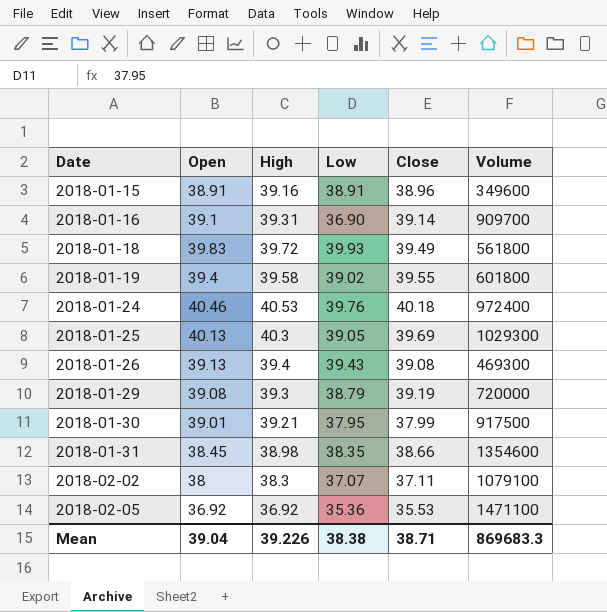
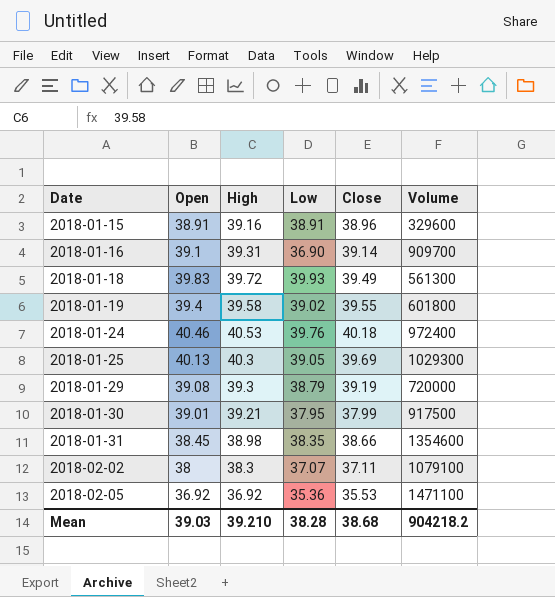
row 2018-01-26: 39.13 | 39.4 | 39.43 | 39.08 | 469300 -> none
2018-01-15 | Volume: 349600 -> 329600
2018-01-18 | Volume: 561800 -> 561300
Mean | Open: 39.04 -> 39.03
Mean | High: 39.226 -> 39.210
Mean | Low: 38.38 -> 38.28
Mean | Close: 38.71 -> 38.68
Mean | Volume: 869683.3 -> 904218.2

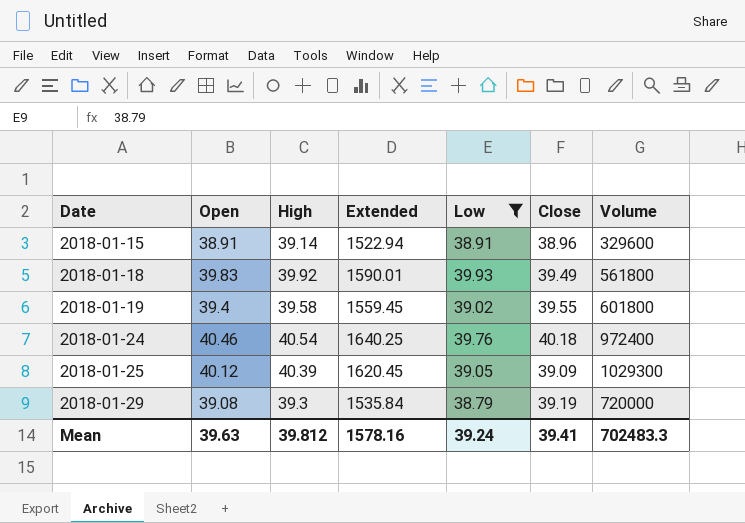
filter: none -> Low >= 38.79
column Extended | formula: none -> [Open] * [High]
2018-01-15 | High: 39.16 -> 39.14
2018-01-18 | High: 39.72 -> 39.92
2018-01-18 | Volume: 561300 -> 561800
2018-01-24 | High: 40.53 -> 40.54
2018-01-25 | Open: 40.13 -> 40.12
2018-01-25 | High: 40.3 -> 40.39
2018-01-25 | Close: 39.69 -> 39.09
Mean | Open: 39.03 -> 39.63
Mean | High: 39.210 -> 39.812
Mean | Low: 38.28 -> 39.24
Mean | Close: 38.68 -> 39.41
Mean | Volume: 904218.2 -> 702483.3

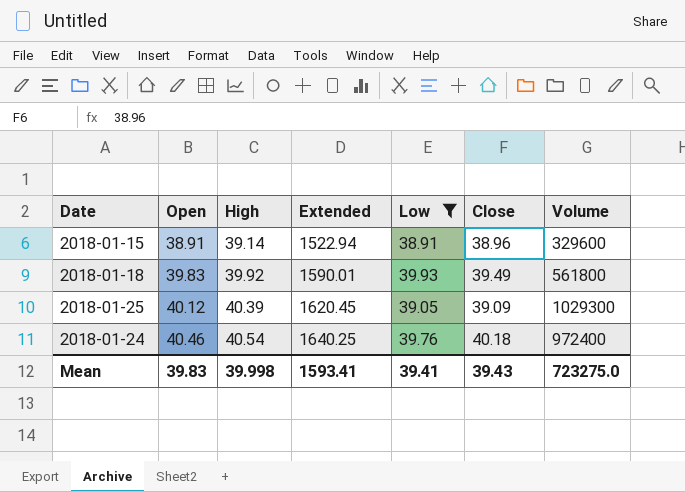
row order: Date ascending -> Open ascending
row 2018-01-19: 39.4 | 39.58 | 1559.45 | 39.02 | 39.55 | 601800 -> none
row 2018-01-29: 39.08 | 39.3 | 1535.84 | 38.79 | 39.19 | 720000 -> none
Mean | Open: 39.63 -> 39.83
Mean | High: 39.812 -> 39.998
Mean | Extended: 1578.16 -> 1593.41
Mean | Low: 39.24 -> 39.41
Mean | Close: 39.41 -> 39.43
Mean | Volume: 702483.3 -> 723275.0

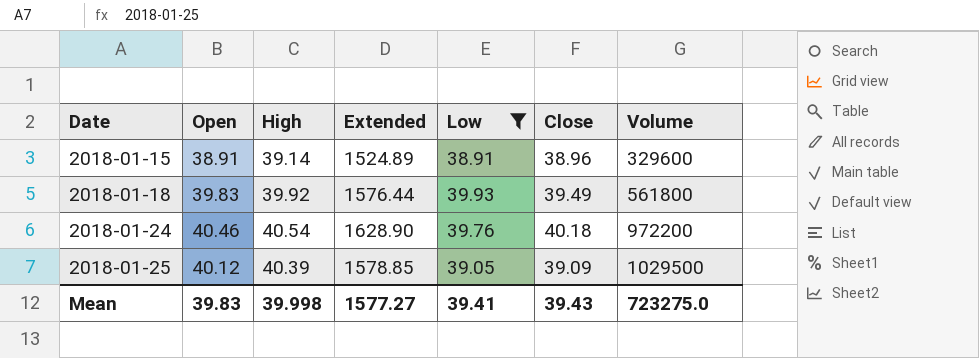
row order: Open ascending -> Date ascending
column Extended | formula: [Open] * [High] -> [High] * [Close]
2018-01-24 | Volume: 972400 -> 972200
2018-01-25 | Volume: 1029300 -> 1029500
Mean | Extended: 1593.41 -> 1577.27

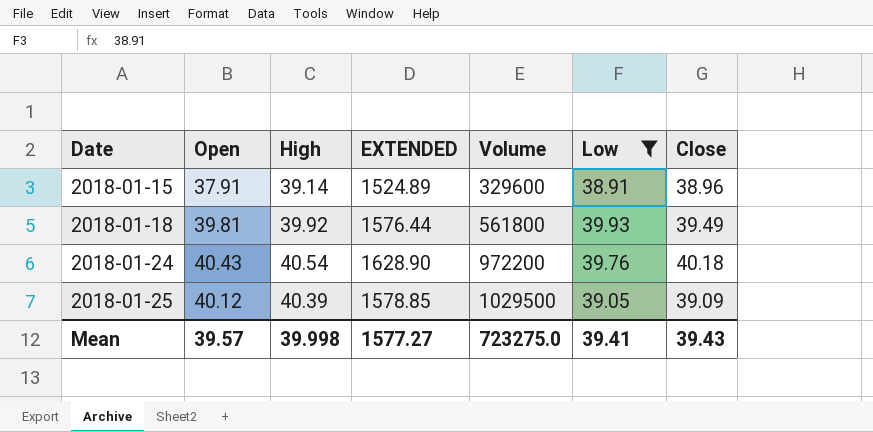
column name: Extended -> EXTENDED
column Volume | position: 7 -> 5
2018-01-15 | Open: 38.91 -> 37.91
2018-01-18 | Open: 39.83 -> 39.81
2018-01-24 | Open: 40.46 -> 40.43
Mean | Open: 39.83 -> 39.57

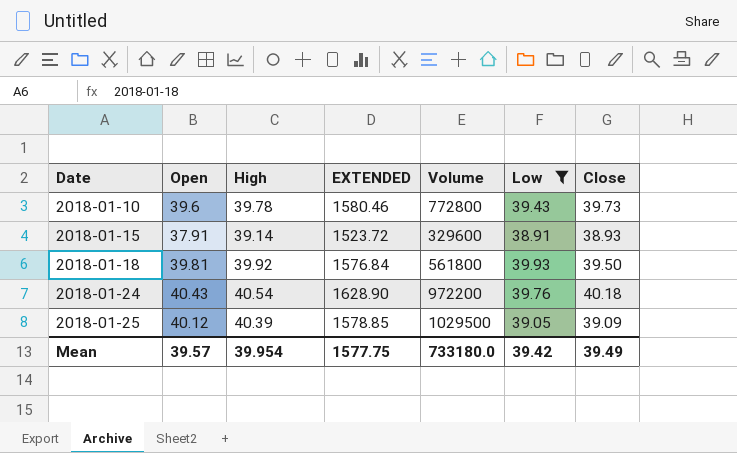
row 2018-01-10: none -> 39.6 | 39.78 | 1580.46 | 772800 | 39.43 | 39.73
2018-01-15 | EXTENDED: 1524.89 -> 1523.72
2018-01-15 | Close: 38.96 -> 38.93
2018-01-18 | EXTENDED: 1576.44 -> 1576.84
2018-01-18 | Close: 39.49 -> 39.50
Mean | High: 39.998 -> 39.954
Mean | EXTENDED: 1577.27 -> 1577.75
Mean | Volume: 723275.0 -> 733180.0
Mean | Low: 39.41 -> 39.42
Mean | Close: 39.43 -> 39.49

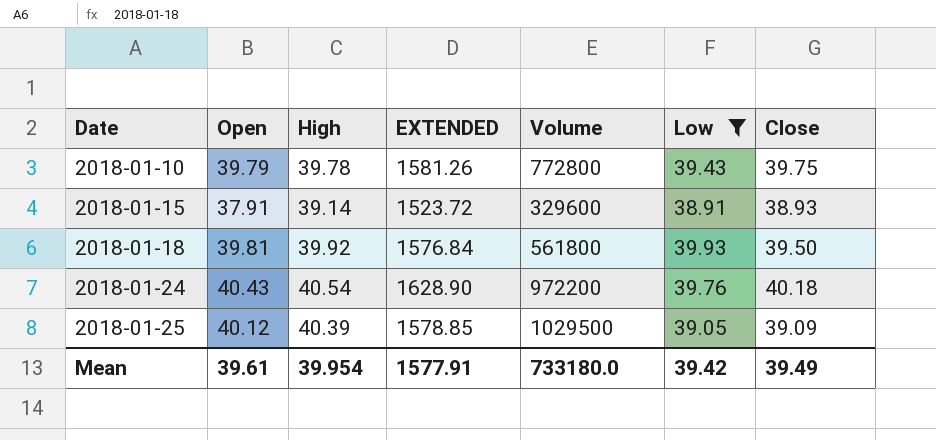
2018-01-10 | Open: 39.6 -> 39.79
2018-01-10 | EXTENDED: 1580.46 -> 1581.26
2018-01-10 | Close: 39.73 -> 39.75
Mean | Open: 39.57 -> 39.61
Mean | EXTENDED: 1577.75 -> 1577.91

